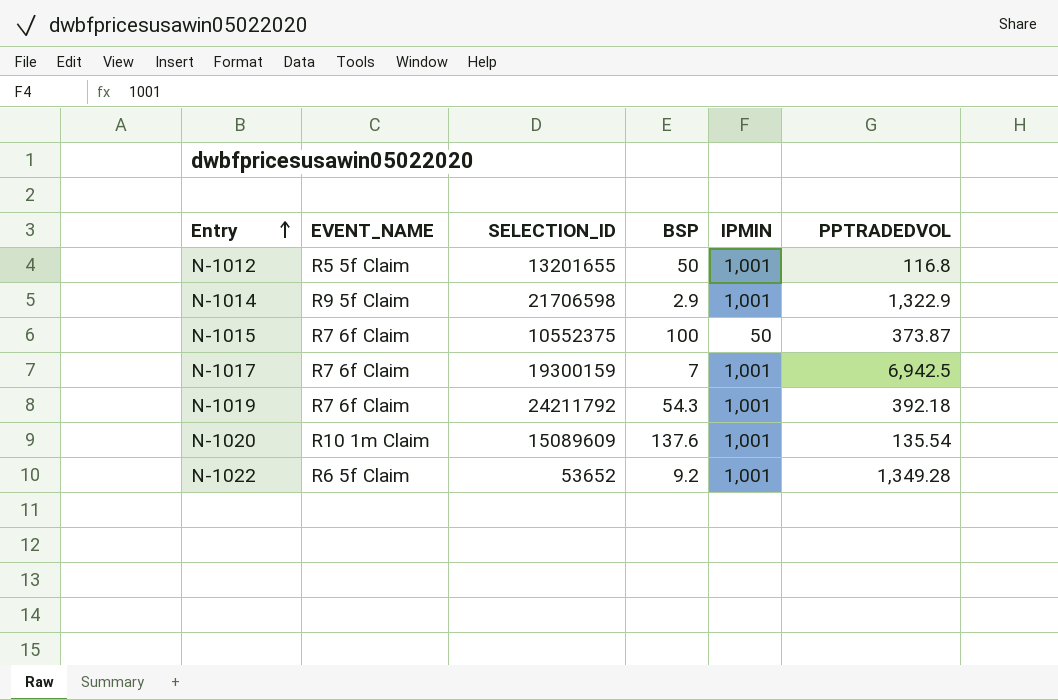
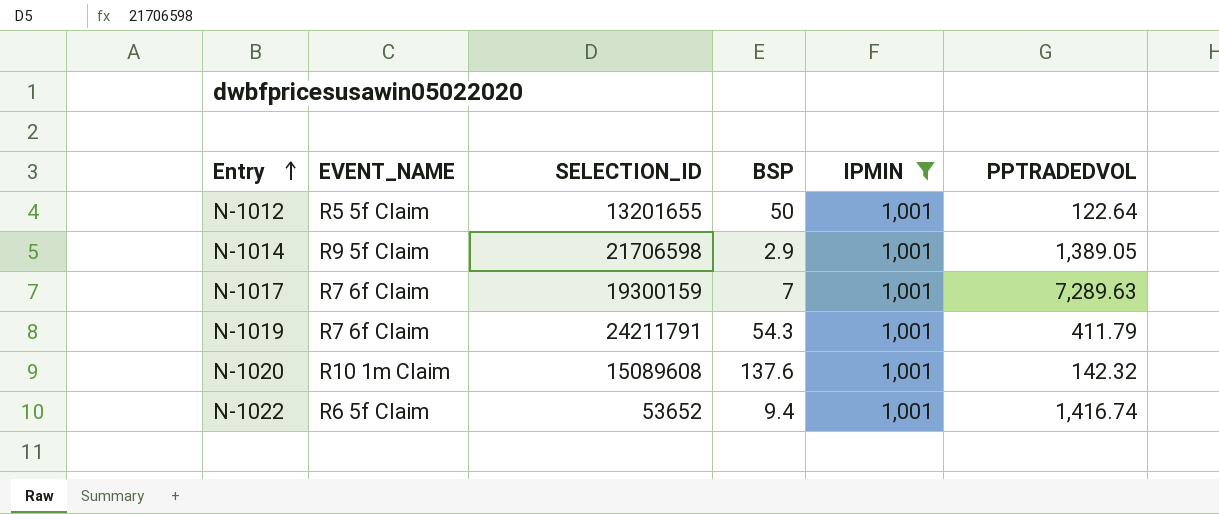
filter: none -> IPMIN = 1,001
N-1012 | PPTRADEDVOL: 116.8 -> 122.64
N-1014 | PPTRADEDVOL: 1,322.9 -> 1,389.05
N-1017 | PPTRADEDVOL: 6,942.5 -> 7,289.63
N-1019 | SELECTION_ID: 24211792 -> 24211791
N-1019 | PPTRADEDVOL: 392.18 -> 411.79
N-1020 | SELECTION_ID: 15089609 -> 15089608
N-1020 | PPTRADEDVOL: 135.54 -> 142.32
N-1022 | BSP: 9.2 -> 9.4
N-1022 | PPTRADEDVOL: 1,349.28 -> 1,416.74

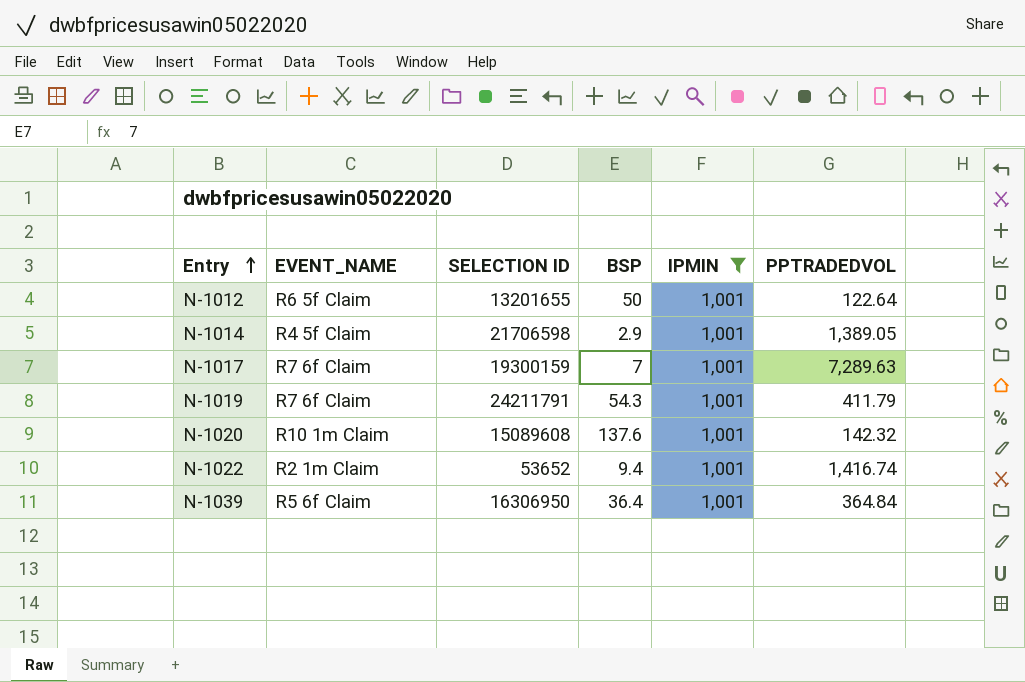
column name: SELECTION_ID -> SELECTION ID
N-1012 | EVENT_NAME: R5 5f Claim -> R6 5f Claim
N-1014 | EVENT_NAME: R9 5f Claim -> R4 5f Claim
N-1022 | EVENT_NAME: R6 5f Claim -> R2 1m Claim
row N-1039: none -> R5 6f Claim | 16306950 | 36.4 | 1,001 | 364.84

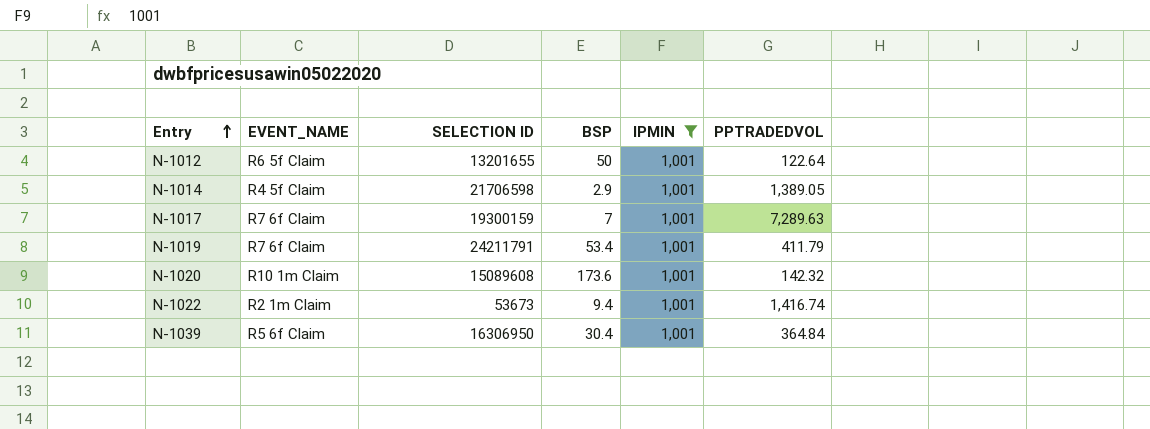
N-1019 | BSP: 54.3 -> 53.4
N-1020 | BSP: 137.6 -> 173.6
N-1022 | SELECTION ID: 53652 -> 53673
N-1039 | BSP: 36.4 -> 30.4

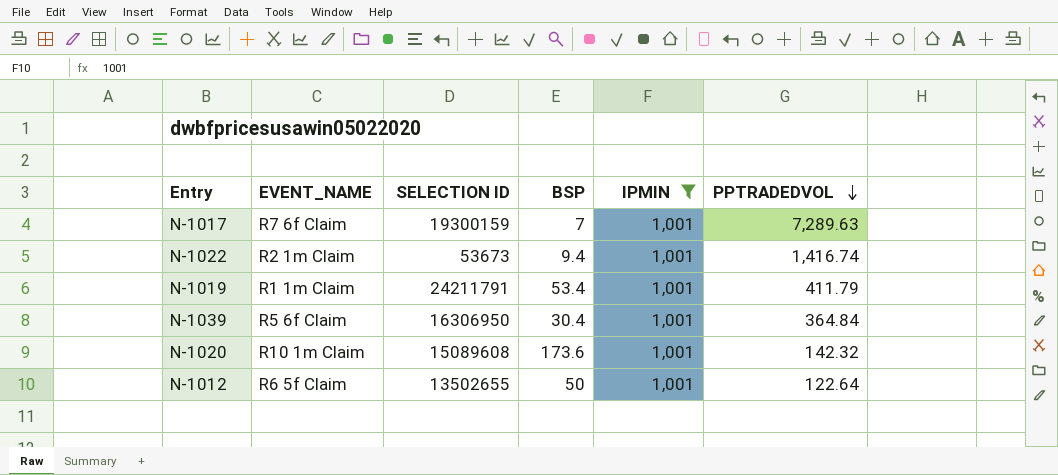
row order: Entry ascending -> PPTRADEDVOL descending
row N-1014: R4 5f Claim | 21706598 | 2.9 | 1,001 | 1,389.05 -> none
N-1019 | EVENT_NAME: R7 6f Claim -> R1 1m Claim
N-1012 | SELECTION ID: 13201655 -> 13502655

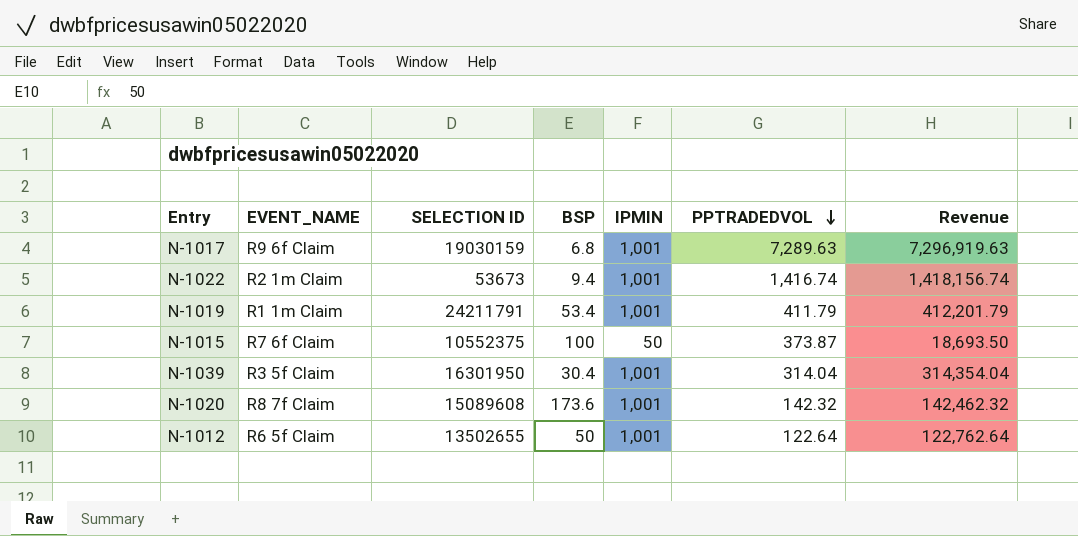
filter: IPMIN = 1,001 -> none
column Revenue | formula: none -> [IPMIN] * [PPTRADEDVOL]
N-1017 | EVENT_NAME: R7 6f Claim -> R9 6f Claim
N-1017 | SELECTION ID: 19300159 -> 19030159
N-1017 | BSP: 7 -> 6.8
N-1039 | EVENT_NAME: R5 6f Claim -> R3 5f Claim
N-1039 | SELECTION ID: 16306950 -> 16301950
N-1039 | PPTRADEDVOL: 364.84 -> 314.04
N-1020 | EVENT_NAME: R10 1m Claim -> R8 7f Claim

